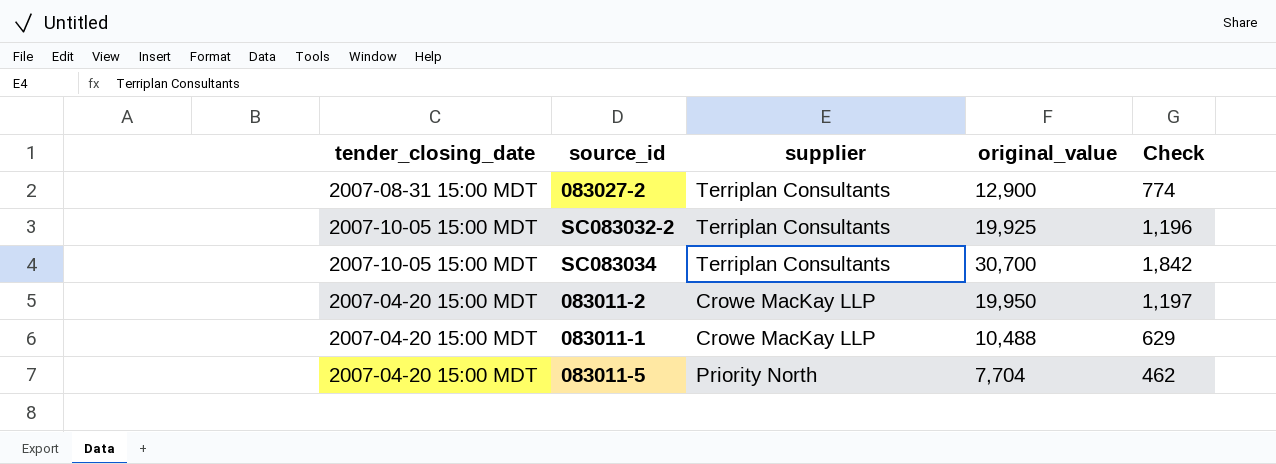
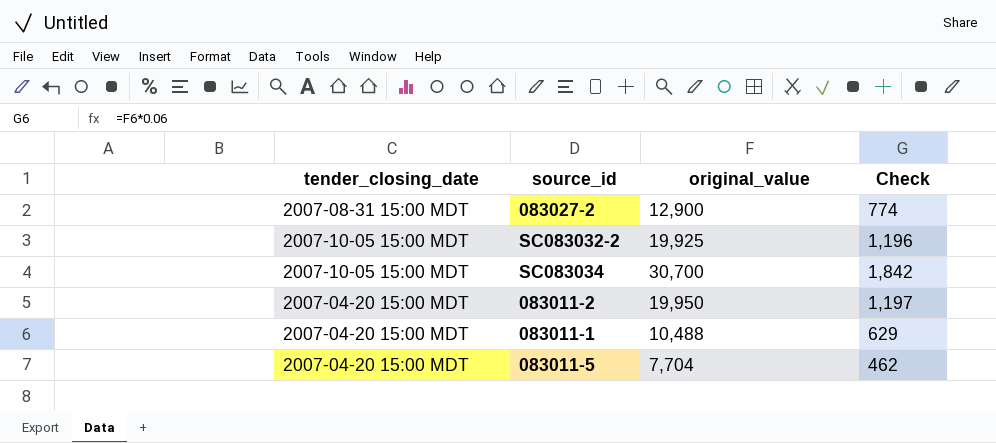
column supplier | position: 3 -> none

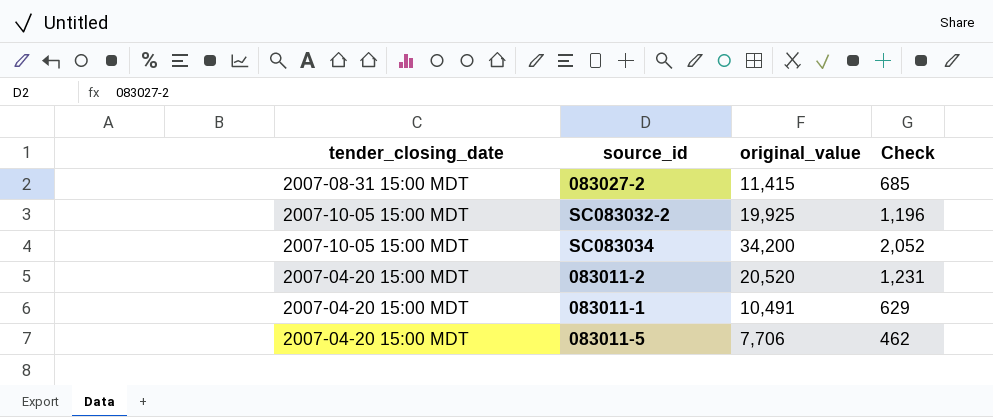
083027-2 | original_value: 12,900 -> 11,415
083027-2 | Check: 774 -> 685
SC083034 | original_value: 30,700 -> 34,200
SC083034 | Check: 1,842 -> 2,052
083011-2 | original_value: 19,950 -> 20,520
083011-2 | Check: 1,197 -> 1,231
083011-1 | original_value: 10,488 -> 10,491
083011-5 | original_value: 7,704 -> 7,706

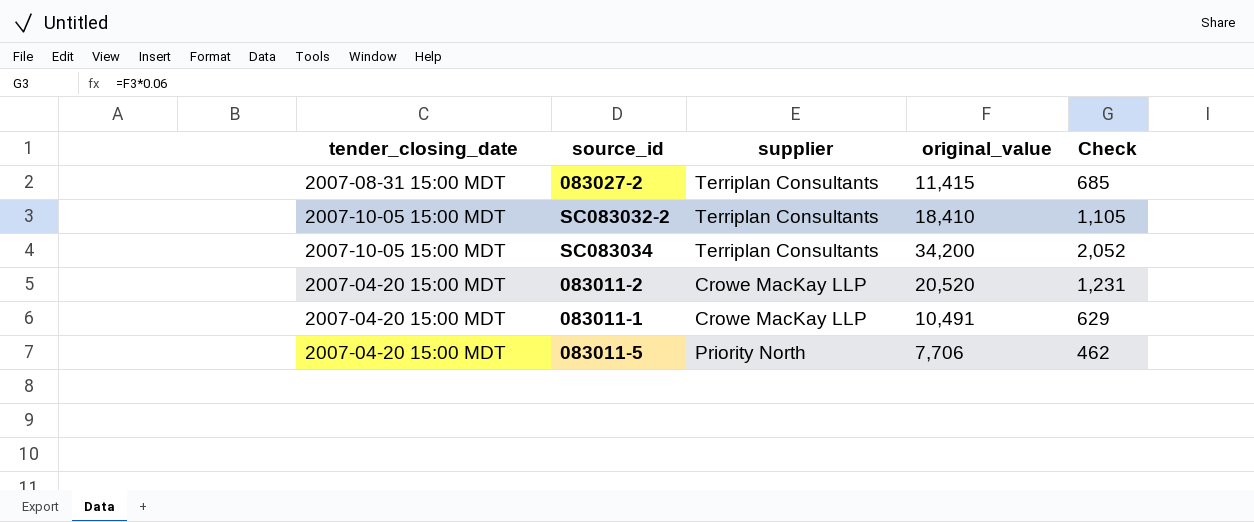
column supplier | position: none -> 3
SC083032-2 | original_value: 19,925 -> 18,410
SC083032-2 | Check: 1,196 -> 1,105

